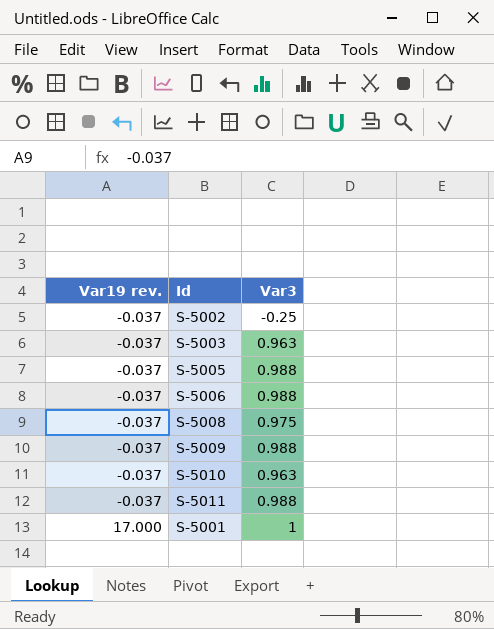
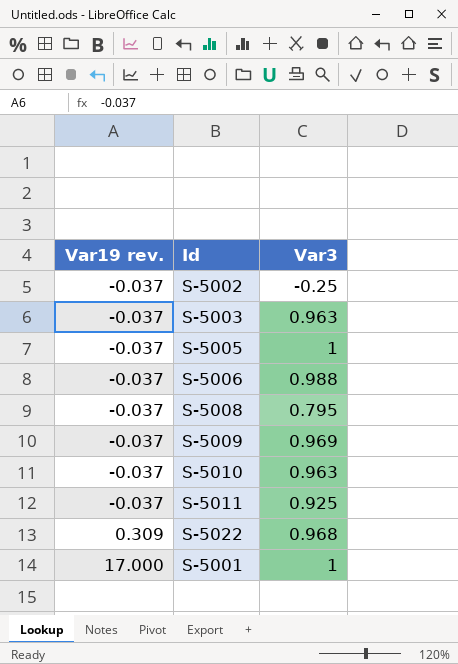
S-5005 | Var3: 0.988 -> 1
S-5008 | Var3: 0.975 -> 0.795
S-5009 | Var3: 0.988 -> 0.969
S-5011 | Var3: 0.988 -> 0.925
row S-5022: none -> 0.309 | 0.968

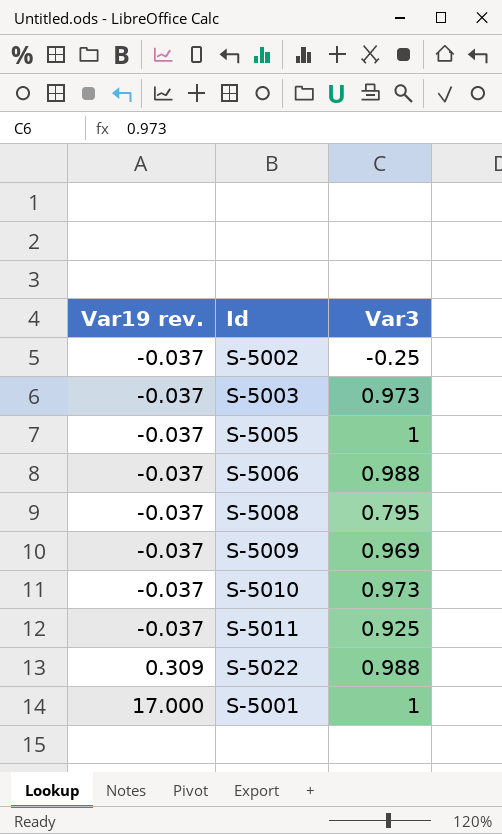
S-5003 | Var3: 0.963 -> 0.973
S-5010 | Var3: 0.963 -> 0.973
S-5022 | Var3: 0.968 -> 0.988

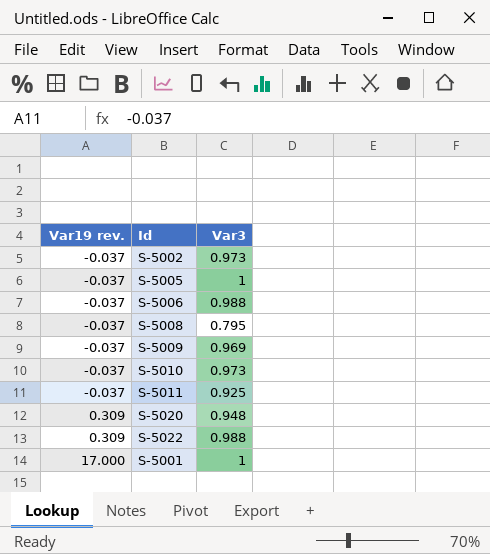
row S-5003: -0.037 | 0.973 -> none
S-5002 | Var3: -0.25 -> 0.973
row S-5020: none -> 0.309 | 0.948

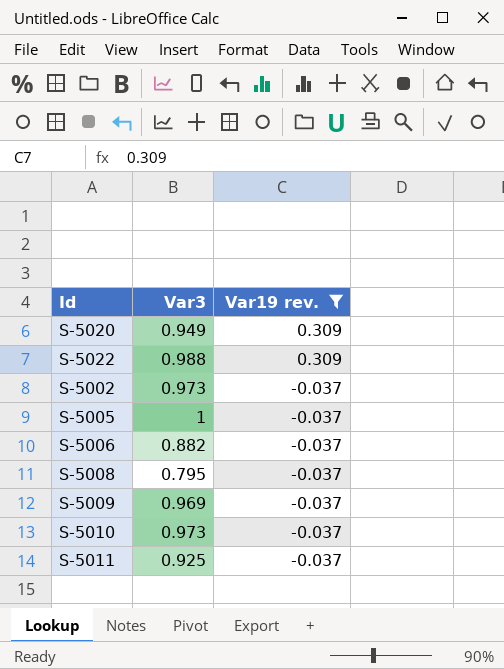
filter: none -> Var19 rev. != 17.000
row order: Var19 rev. ascending -> Var19 rev. descending
column Var19 rev. | position: 1 -> 3
S-5020 | Var3: 0.948 -> 0.949
S-5006 | Var3: 0.988 -> 0.882

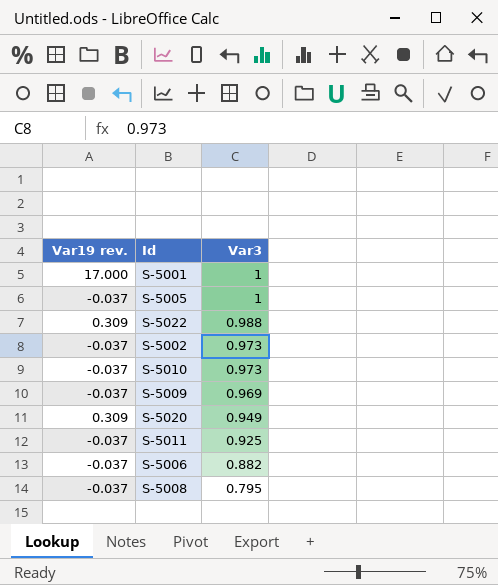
filter: Var19 rev. != 17.000 -> none
row order: Var19 rev. descending -> Var3 descending
column Var19 rev. | position: 3 -> 1

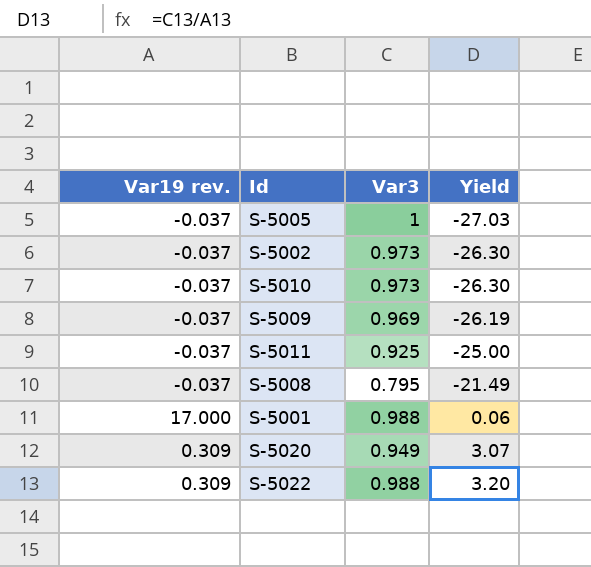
row order: Var3 descending -> Yield ascending
column Yield | formula: none -> [Var3] / [Var19 rev.]
row S-5006: -0.037 | 0.882 -> none
S-5001 | Var3: 1 -> 0.988

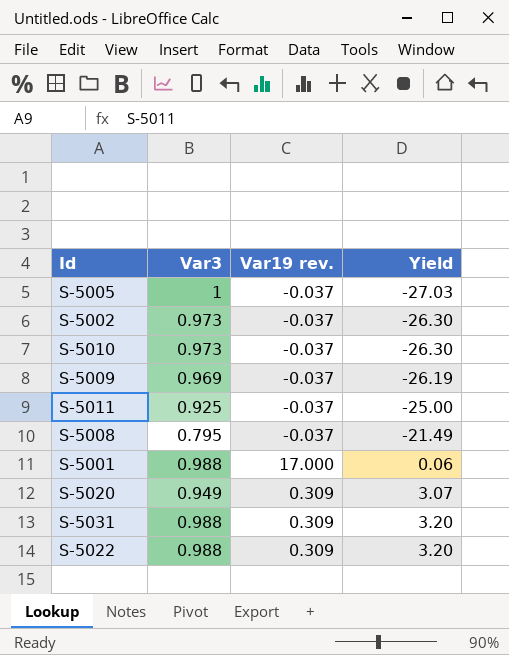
column Var19 rev. | position: 1 -> 3
row S-5031: none -> 0.988 | 0.309 | 3.20

